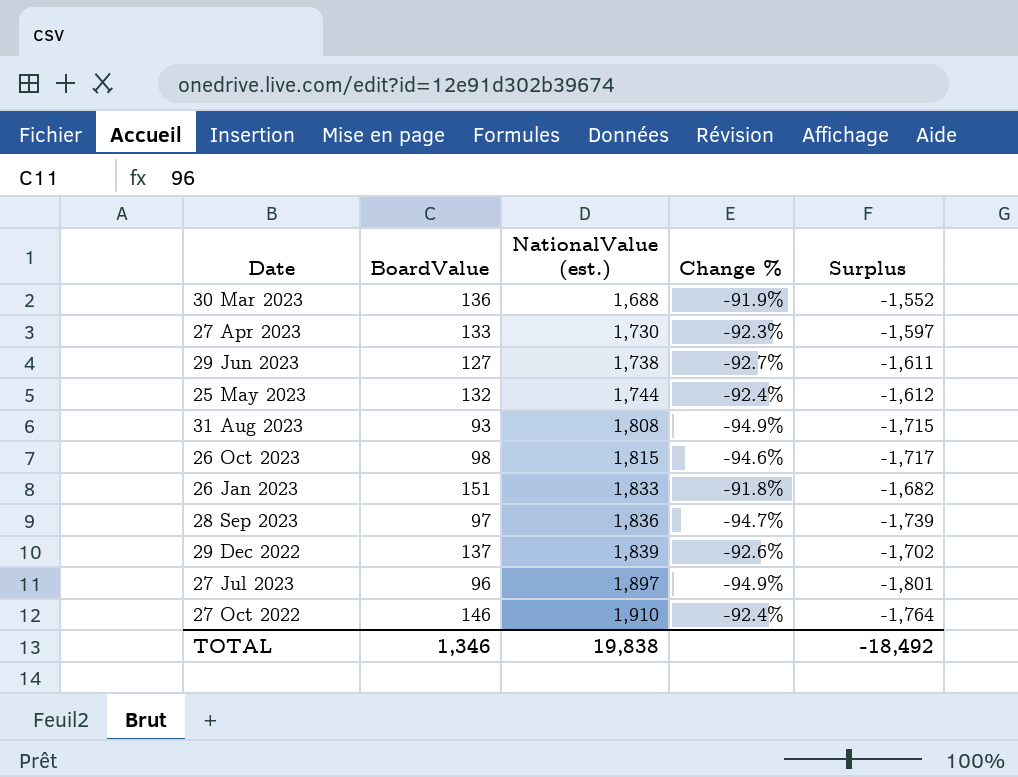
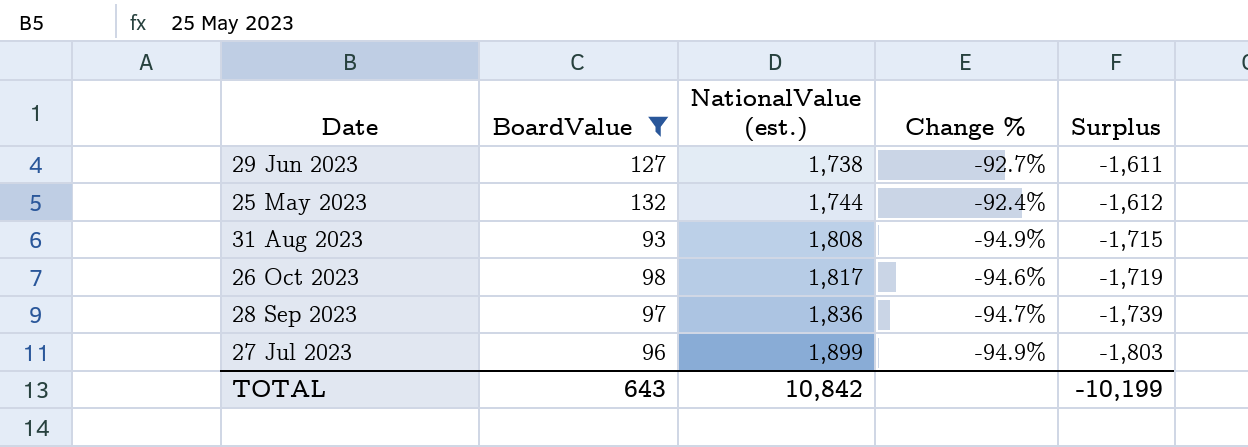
filter: none -> BoardValue <= 132
26 Oct 2023 | NationalValue (est.): 1,815 -> 1,817
26 Oct 2023 | Surplus: -1,717 -> -1,719
27 Jul 2023 | NationalValue (est.): 1,897 -> 1,899
27 Jul 2023 | Surplus: -1,801 -> -1,803
TOTAL | BoardValue: 1,346 -> 643
TOTAL | NationalValue (est.): 19,838 -> 10,842
TOTAL | Surplus: -18,492 -> -10,199

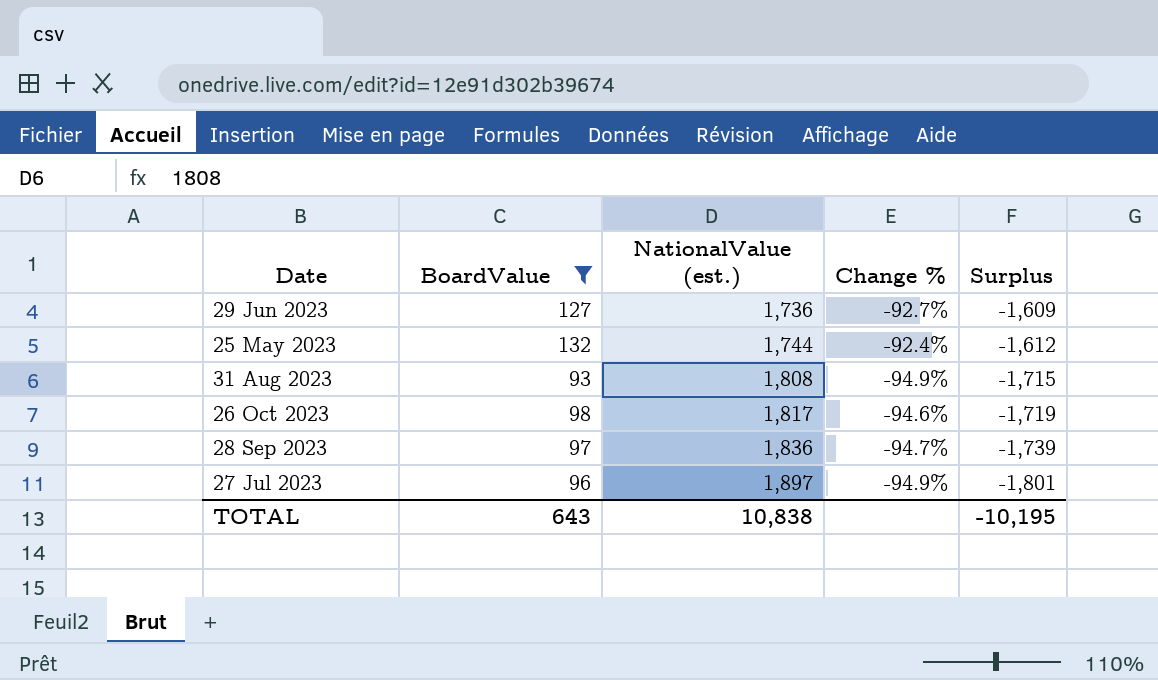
29 Jun 2023 | NationalValue (est.): 1,738 -> 1,736
29 Jun 2023 | Surplus: -1,611 -> -1,609
27 Jul 2023 | NationalValue (est.): 1,899 -> 1,897
27 Jul 2023 | Surplus: -1,803 -> -1,801
TOTAL | NationalValue (est.): 10,842 -> 10,838
TOTAL | Surplus: -10,199 -> -10,195

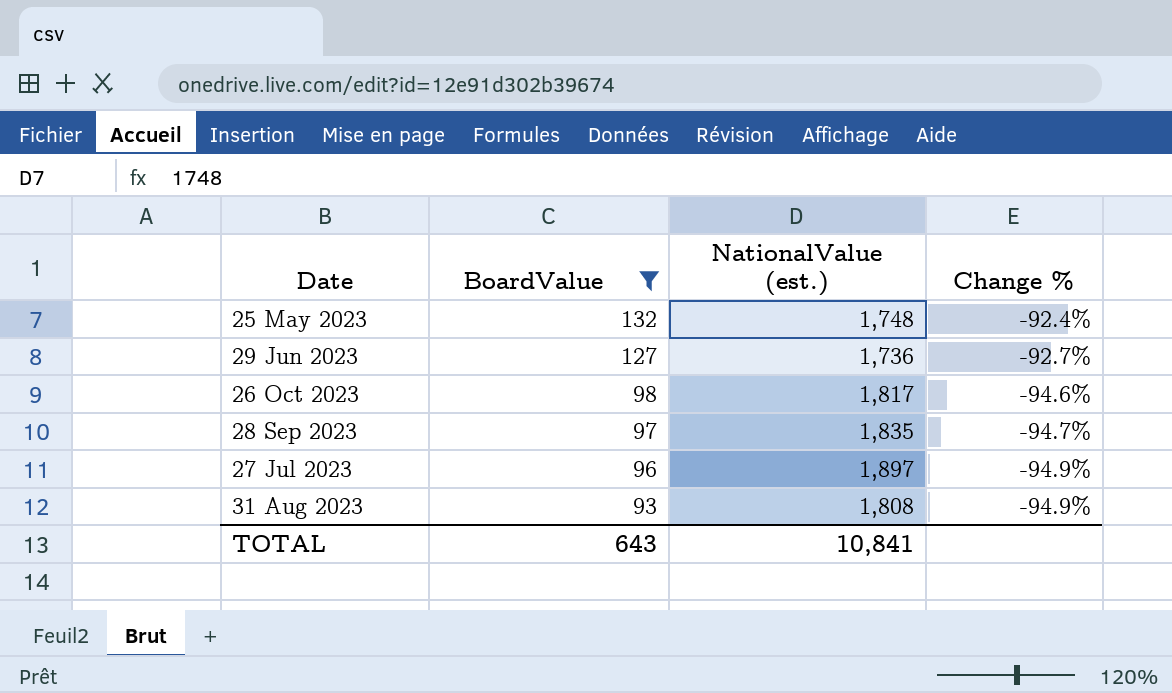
row order: NationalValue (est.) ascending -> BoardValue descending
column Surplus | formula: [BoardValue] - [NationalValue (est.)] -> none
25 May 2023 | NationalValue (est.): 1,744 -> 1,748
28 Sep 2023 | NationalValue (est.): 1,836 -> 1,835
TOTAL | NationalValue (est.): 10,838 -> 10,841

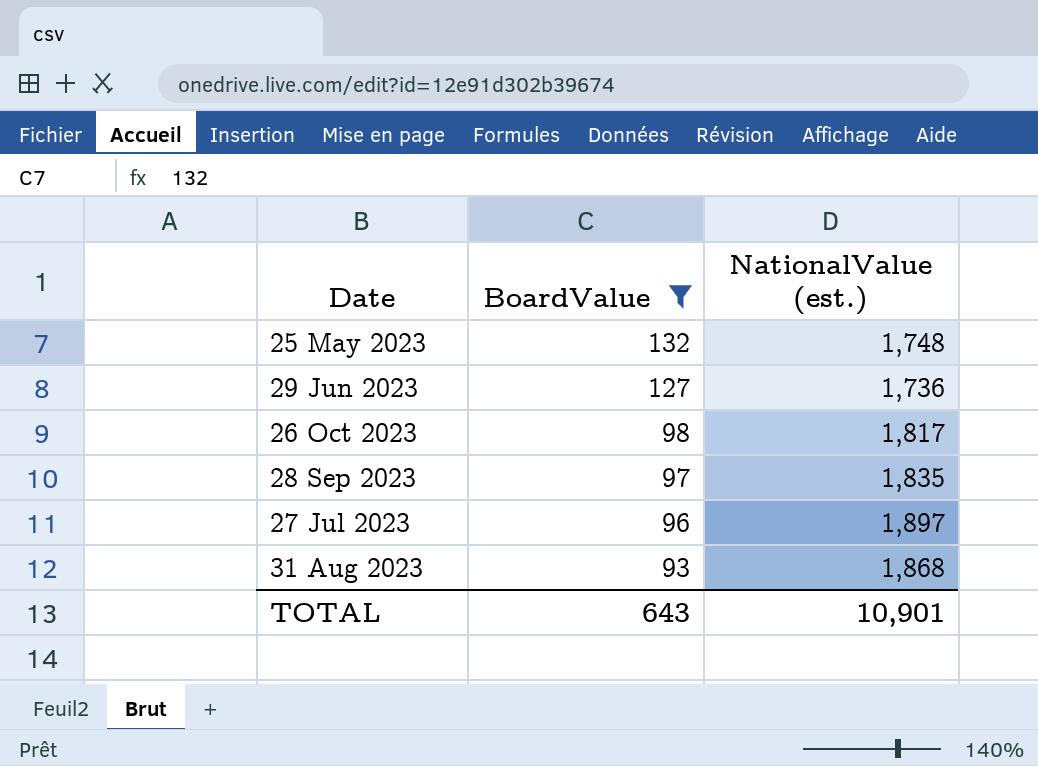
column Change % | formula: ([BoardValue] - [NationalValue (est.)]) / [NationalValue (est.)] -> none
31 Aug 2023 | NationalValue (est.): 1,808 -> 1,868
TOTAL | NationalValue (est.): 10,841 -> 10,901

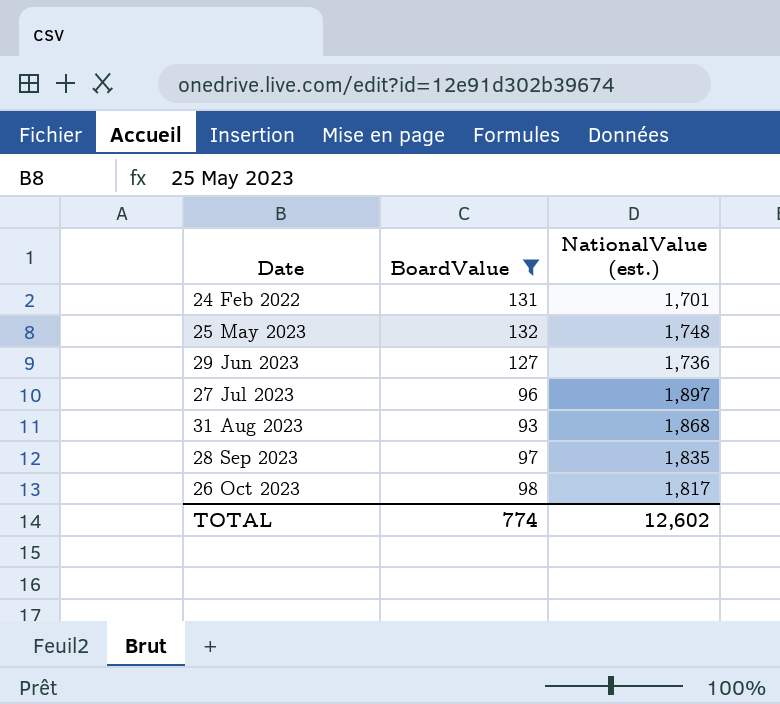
row order: BoardValue descending -> Date ascending
row 24 Feb 2022: none -> 131 | 1,701
TOTAL | BoardValue: 643 -> 774
TOTAL | NationalValue (est.): 10,901 -> 12,602

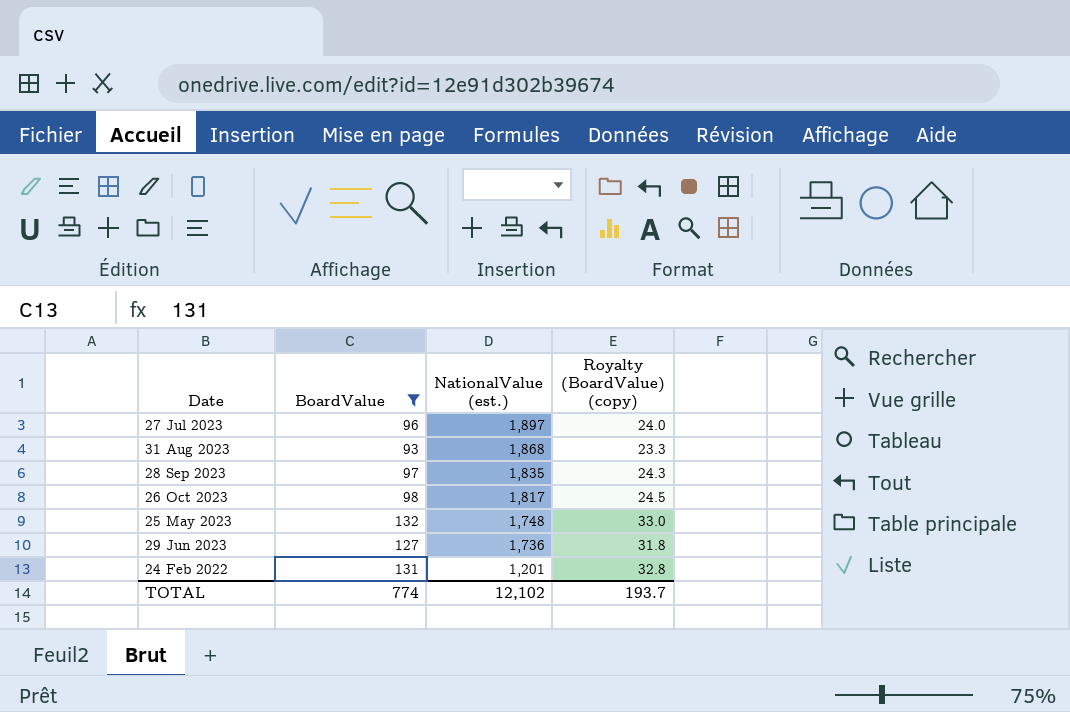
row order: Date ascending -> NationalValue (est.) descending
column Royalty (BoardValue) (copy) | formula: none -> [BoardValue] * 0.25
24 Feb 2022 | NationalValue (est.): 1,701 -> 1,201
TOTAL | NationalValue (est.): 12,602 -> 12,102

